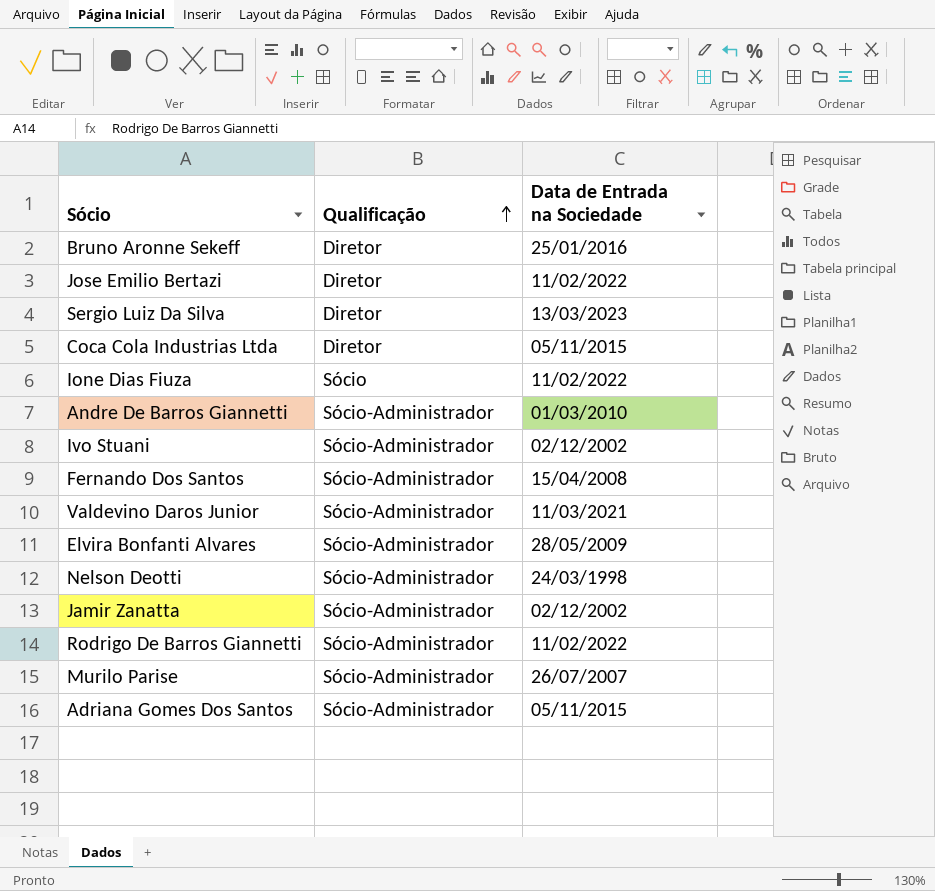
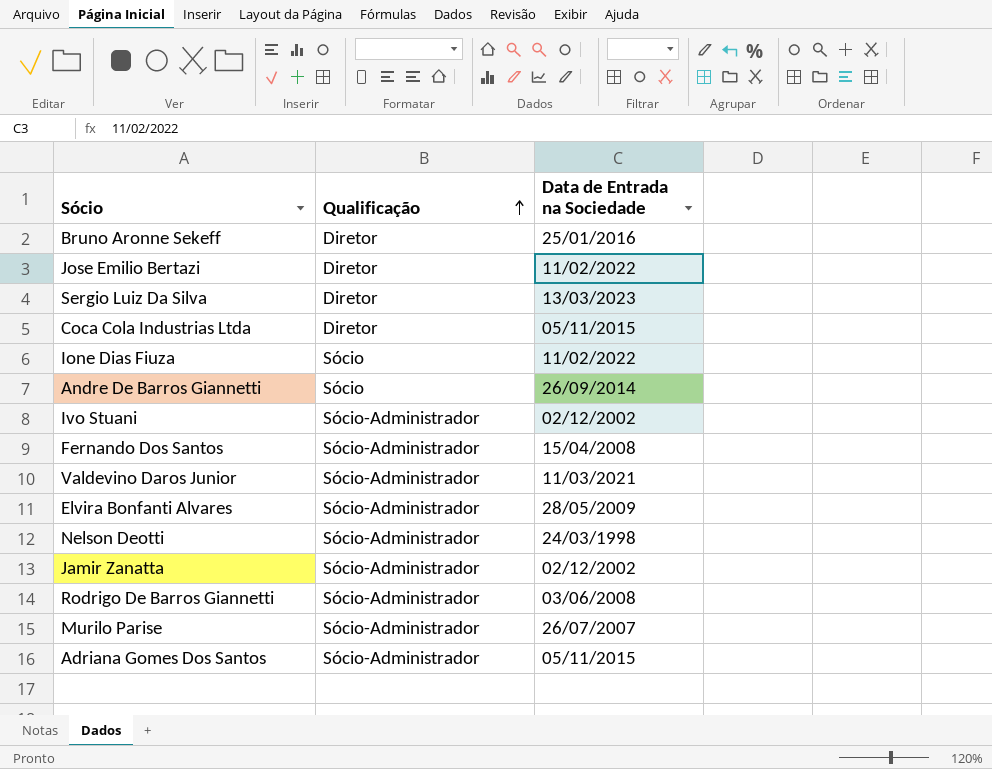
Andre De Barros Giannetti | Qualificação: Sócio-Administrador -> Sócio
Andre De Barros Giannetti | Data de Entrada na Sociedade: 01/03/2010 -> 26/09/2014
Rodrigo De Barros Giannetti | Data de Entrada na Sociedade: 11/02/2022 -> 03/06/2008

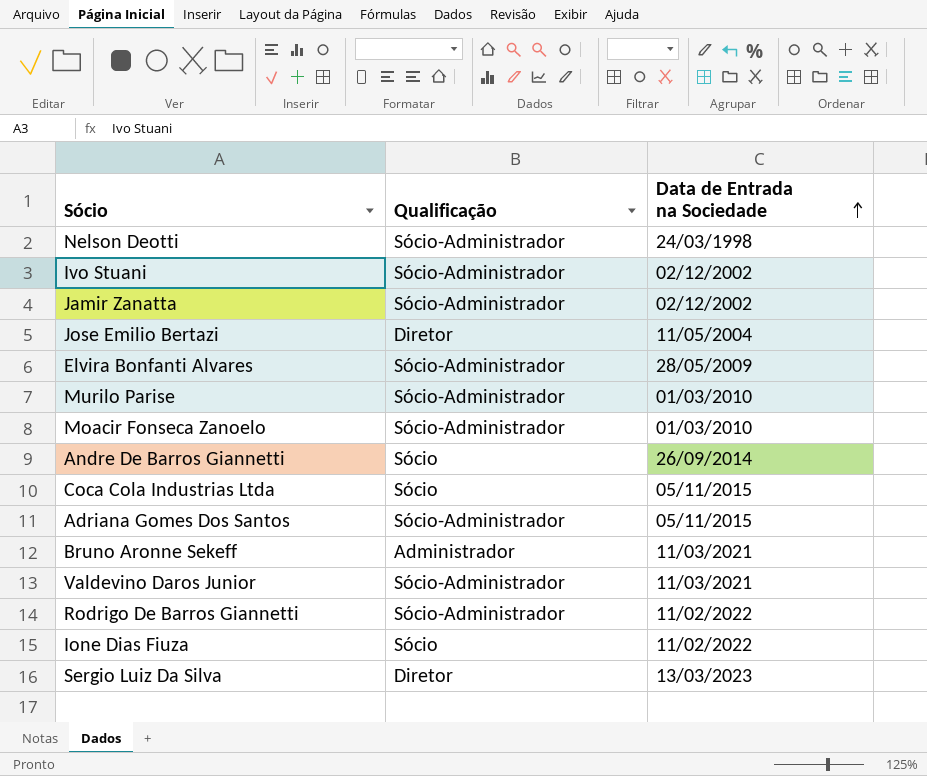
row order: Qualificação ascending -> Data de Entrada na Sociedade ascending
row Fernando Dos Santos: Sócio-Administrador | 15/04/2008 -> none
Jose Emilio Bertazi | Data de Entrada na Sociedade: 11/02/2022 -> 11/05/2004
Murilo Parise | Data de Entrada na Sociedade: 26/07/2007 -> 01/03/2010
row Moacir Fonseca Zanoelo: none -> Sócio-Administrador | 01/03/2010
Coca Cola Industrias Ltda | Qualificação: Diretor -> Sócio
Bruno Aronne Sekeff | Qualificação: Diretor -> Administrador
Bruno Aronne Sekeff | Data de Entrada na Sociedade: 25/01/2016 -> 11/03/2021
Rodrigo De Barros Giannetti | Data de Entrada na Sociedade: 03/06/2008 -> 11/02/2022

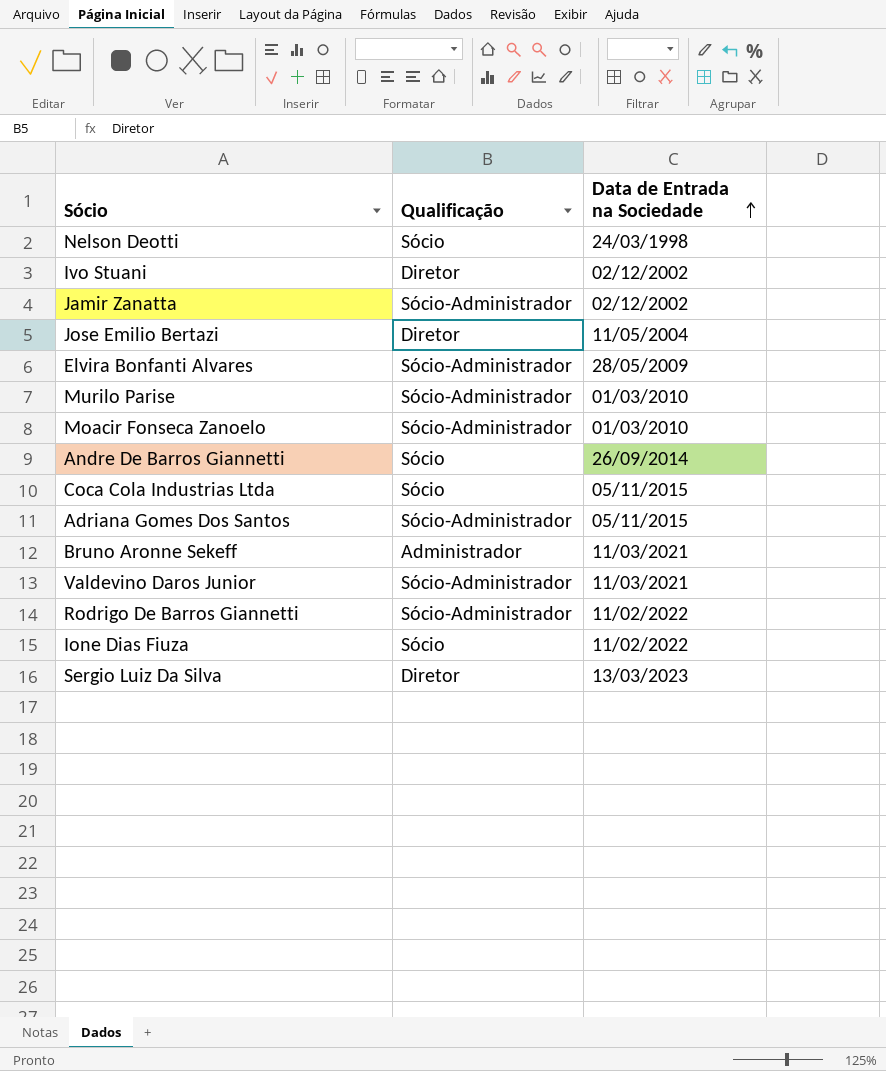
Nelson Deotti | Qualificação: Sócio-Administrador -> Sócio
Ivo Stuani | Qualificação: Sócio-Administrador -> Diretor

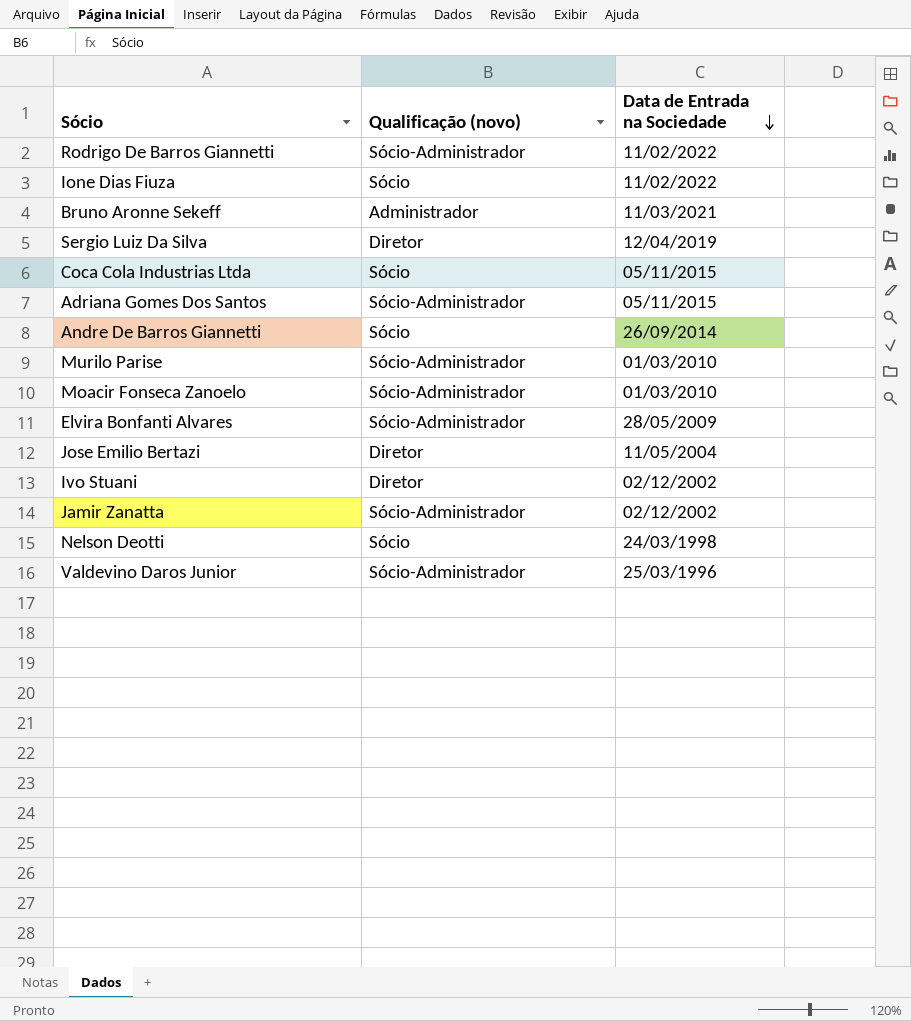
row order: Data de Entrada na Sociedade ascending -> Data de Entrada na Sociedade descending
column name: Qualificação -> Qualificação (novo)
Sergio Luiz Da Silva | Data de Entrada na Sociedade: 13/03/2023 -> 12/04/2019
Valdevino Daros Junior | Data de Entrada na Sociedade: 11/03/2021 -> 25/03/1996

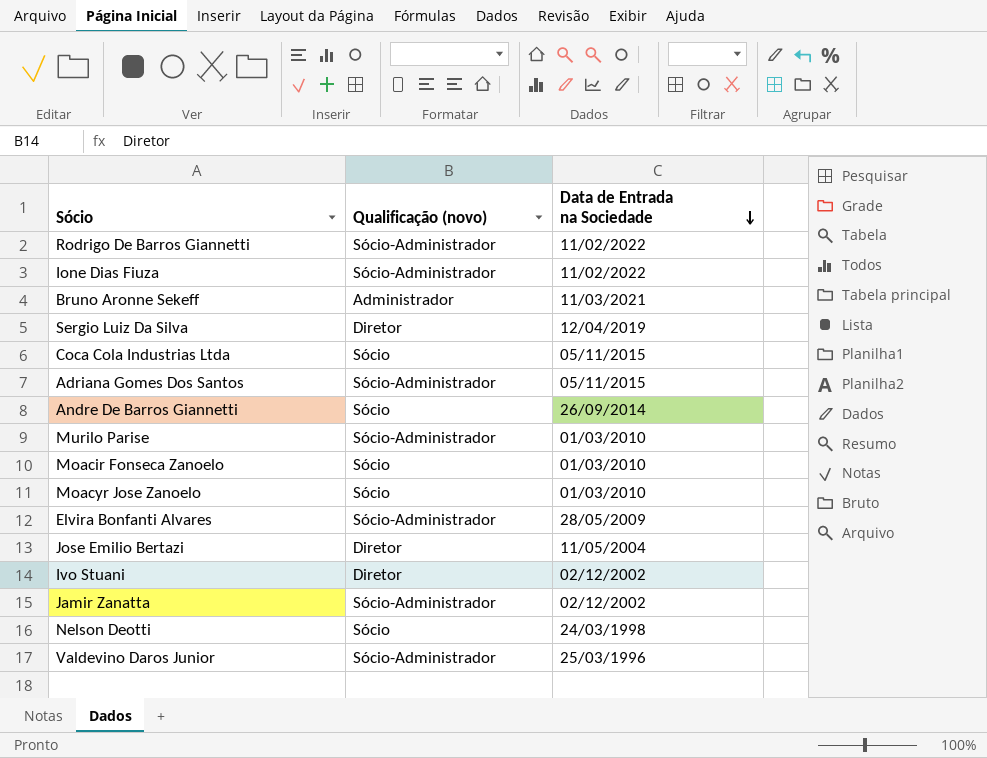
Ione Dias Fiuza | Qualificação (novo): Sócio -> Sócio-Administrador
Moacir Fonseca Zanoelo | Qualificação (novo): Sócio-Administrador -> Sócio
row Moacyr Jose Zanoelo: none -> Sócio | 01/03/2010

